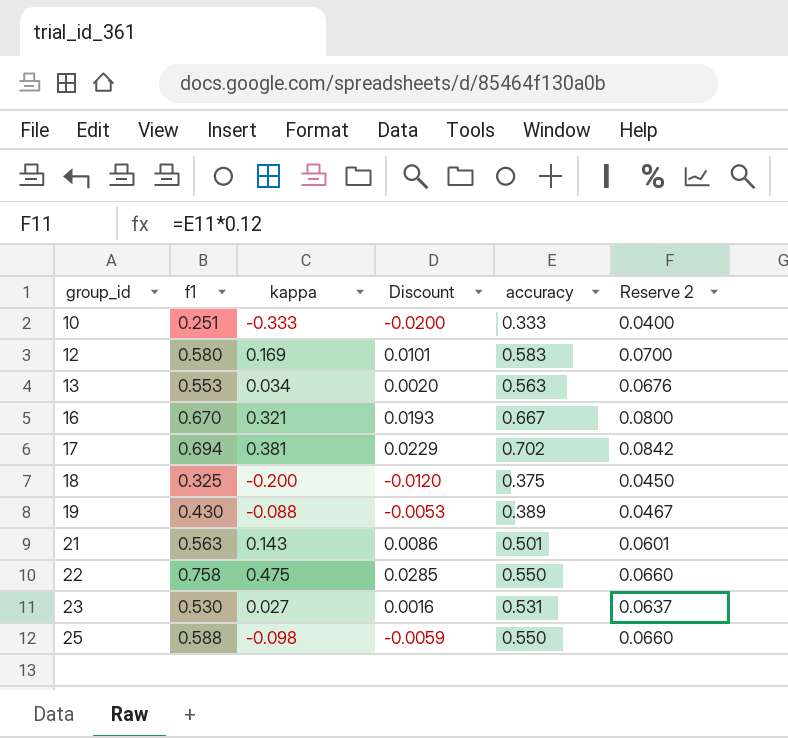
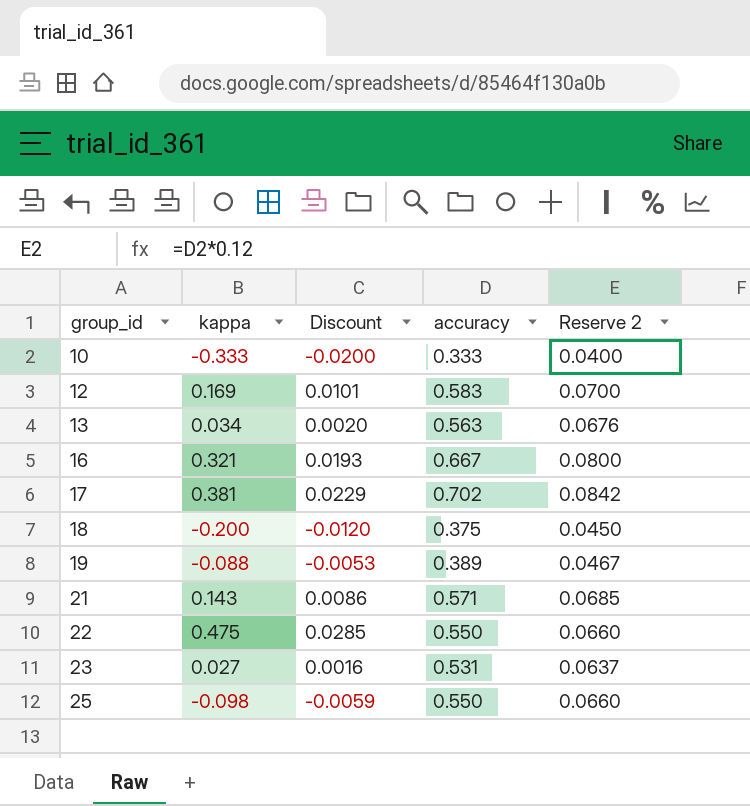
column f1 | position: 2 -> none
21 | accuracy: 0.501 -> 0.571
21 | Reserve 2: 0.0601 -> 0.0685

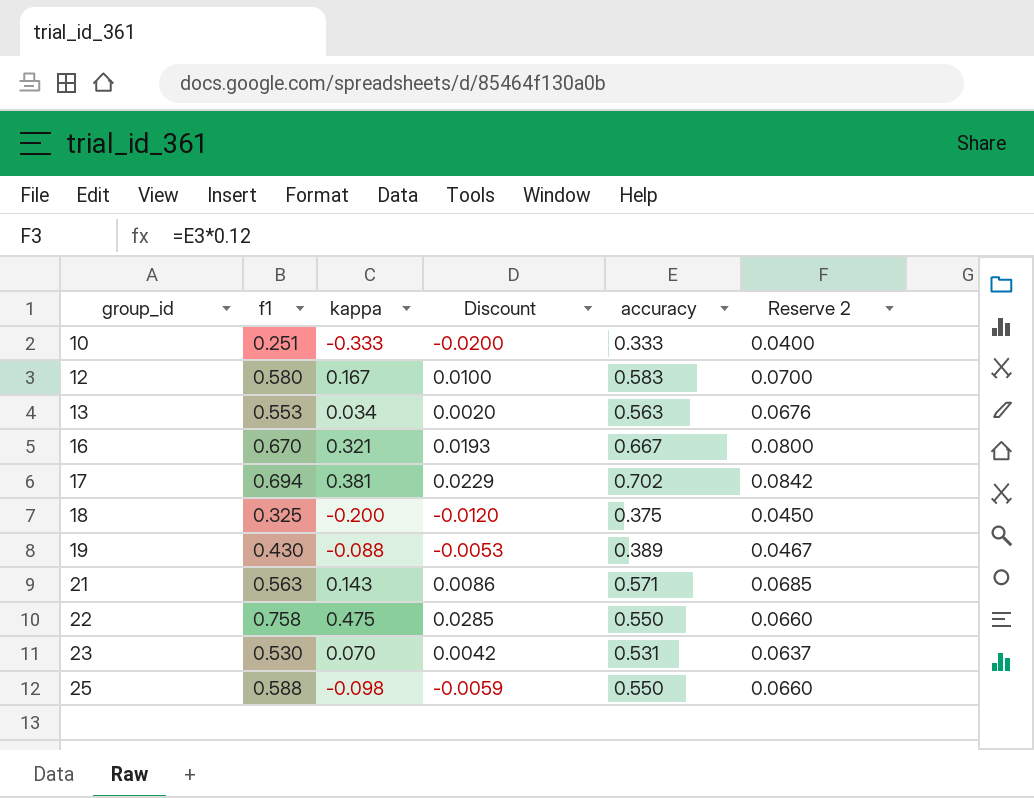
column f1 | position: none -> 2
12 | kappa: 0.169 -> 0.167
12 | Discount: 0.0101 -> 0.0100
23 | kappa: 0.027 -> 0.070
23 | Discount: 0.0016 -> 0.0042

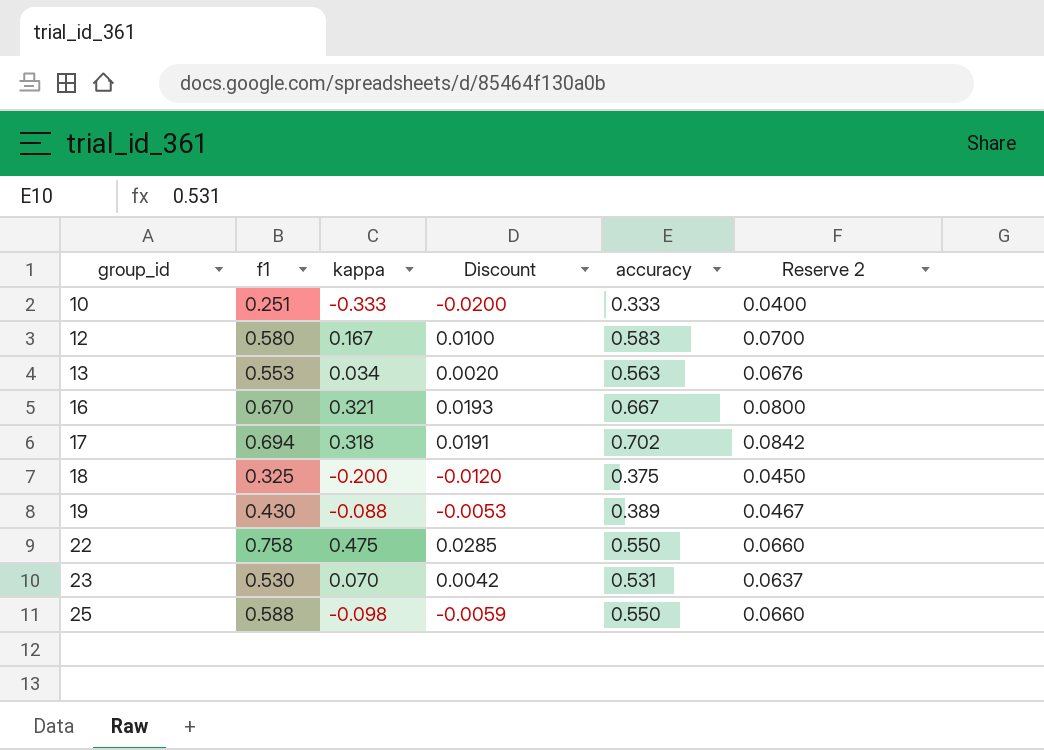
row 21: 0.563 | 0.143 | 0.0086 | 0.571 | 0.0685 -> none
17 | kappa: 0.381 -> 0.318
17 | Discount: 0.0229 -> 0.0191

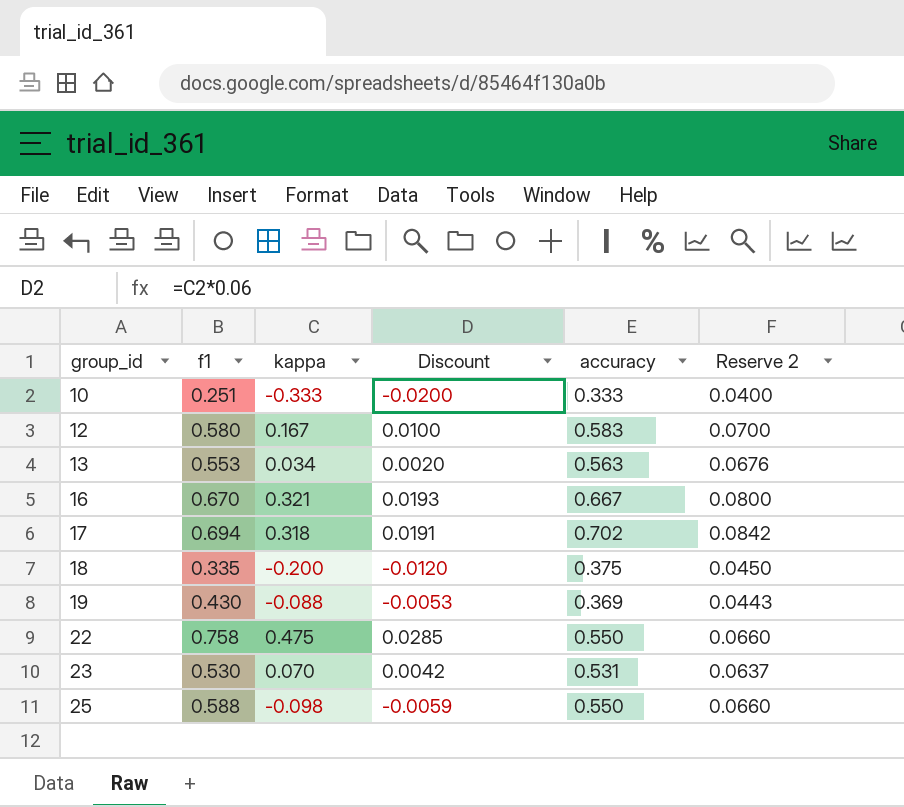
18 | f1: 0.325 -> 0.335
19 | accuracy: 0.389 -> 0.369
19 | Reserve 2: 0.0467 -> 0.0443

